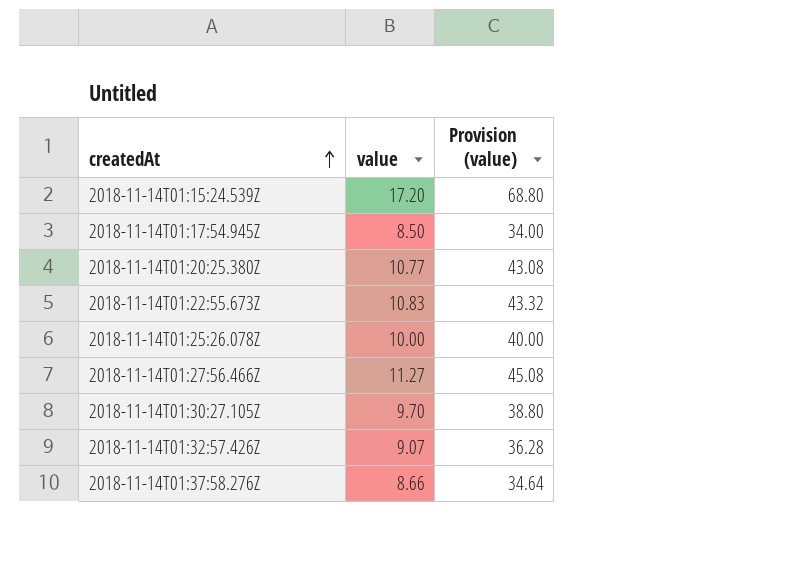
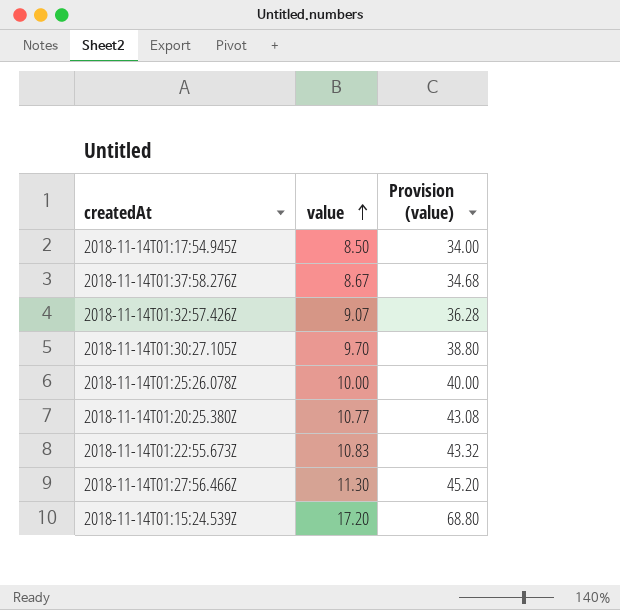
row order: createdAt ascending -> value ascending
2018-11-14T01:37:58.276Z | value: 8.66 -> 8.67
2018-11-14T01:37:58.276Z | Provision (value): 34.64 -> 34.68
2018-11-14T01:27:56.466Z | value: 11.27 -> 11.30
2018-11-14T01:27:56.466Z | Provision (value): 45.08 -> 45.20

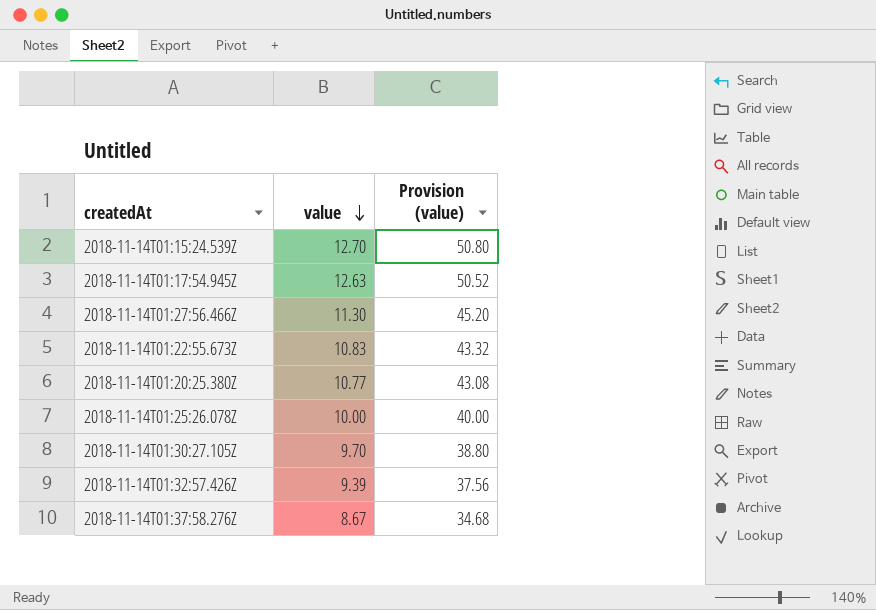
row order: value ascending -> value descending
2018-11-14T01:15:24.539Z | value: 17.20 -> 12.70
2018-11-14T01:15:24.539Z | Provision (value): 68.80 -> 50.80
2018-11-14T01:17:54.945Z | value: 8.50 -> 12.63
2018-11-14T01:17:54.945Z | Provision (value): 34.00 -> 50.52
2018-11-14T01:32:57.426Z | value: 9.07 -> 9.39
2018-11-14T01:32:57.426Z | Provision (value): 36.28 -> 37.56

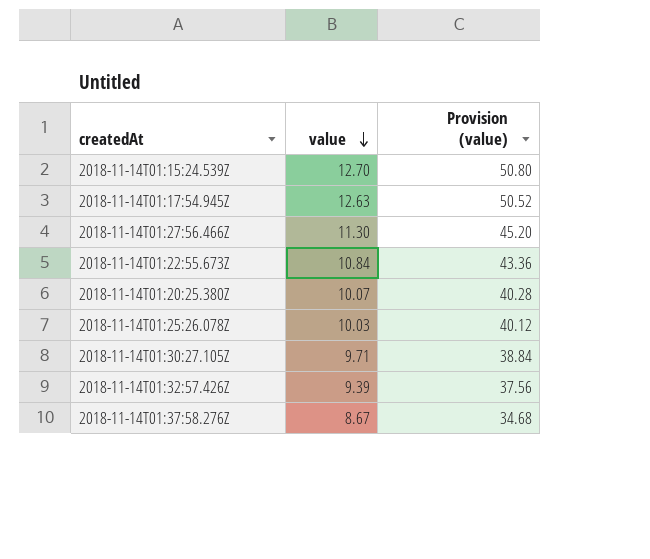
2018-11-14T01:22:55.673Z | value: 10.83 -> 10.84
2018-11-14T01:22:55.673Z | Provision (value): 43.32 -> 43.36
2018-11-14T01:20:25.380Z | value: 10.77 -> 10.07
2018-11-14T01:20:25.380Z | Provision (value): 43.08 -> 40.28
2018-11-14T01:25:26.078Z | value: 10.00 -> 10.03
2018-11-14T01:25:26.078Z | Provision (value): 40.00 -> 40.12
2018-11-14T01:30:27.105Z | value: 9.70 -> 9.71
2018-11-14T01:30:27.105Z | Provision (value): 38.80 -> 38.84

